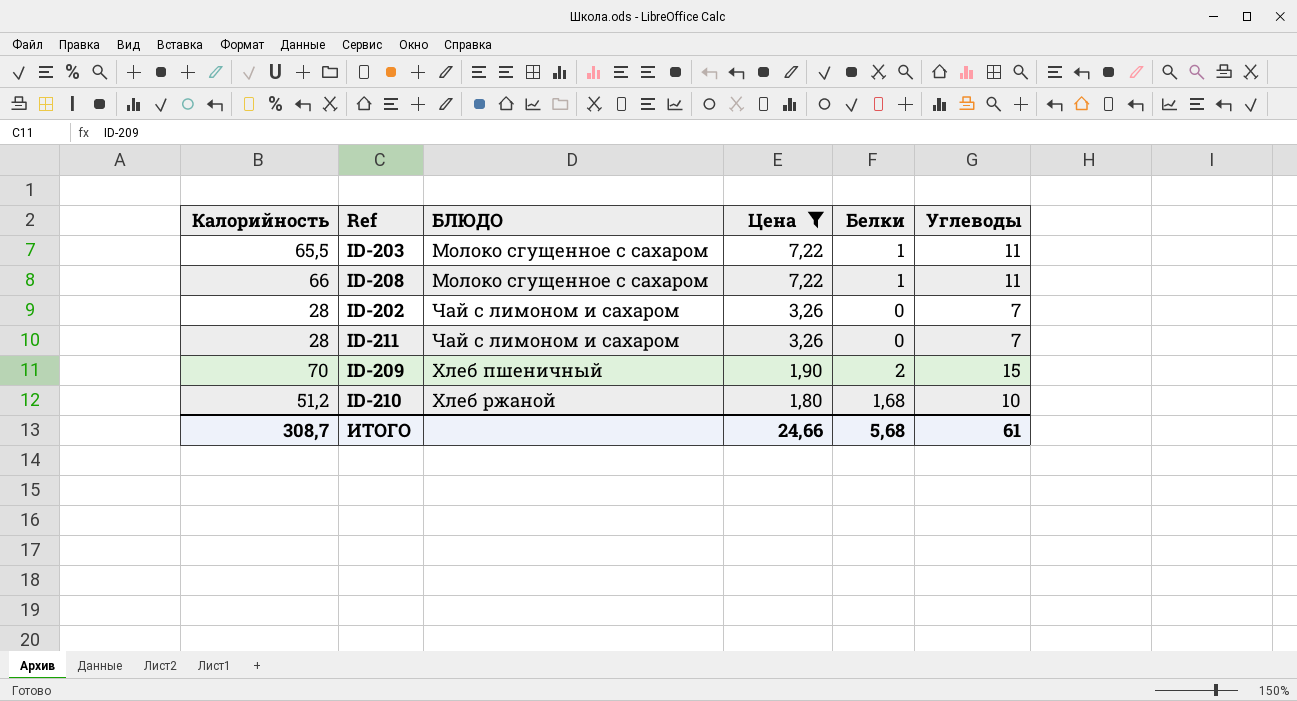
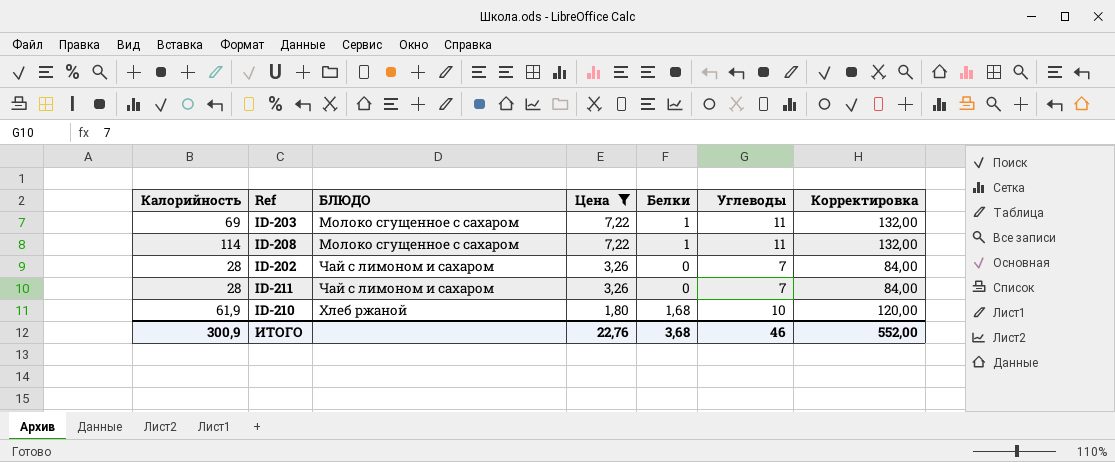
column Корректировка | formula: none -> [Углеводы] * 12
row ID-209: 70 | Хлеб пшеничный | 1,90 | 2 | 15 -> none
ID-203 | Калорийность: 65,5 -> 69
ID-208 | Калорийность: 66 -> 114
ID-210 | Калорийность: 51,2 -> 61,9
ИТОГО | Калорийность: 308,7 -> 300,9
ИТОГО | Цена: 24,66 -> 22,76
ИТОГО | Белки: 5,68 -> 3,68
ИТОГО | Углеводы: 61 -> 46

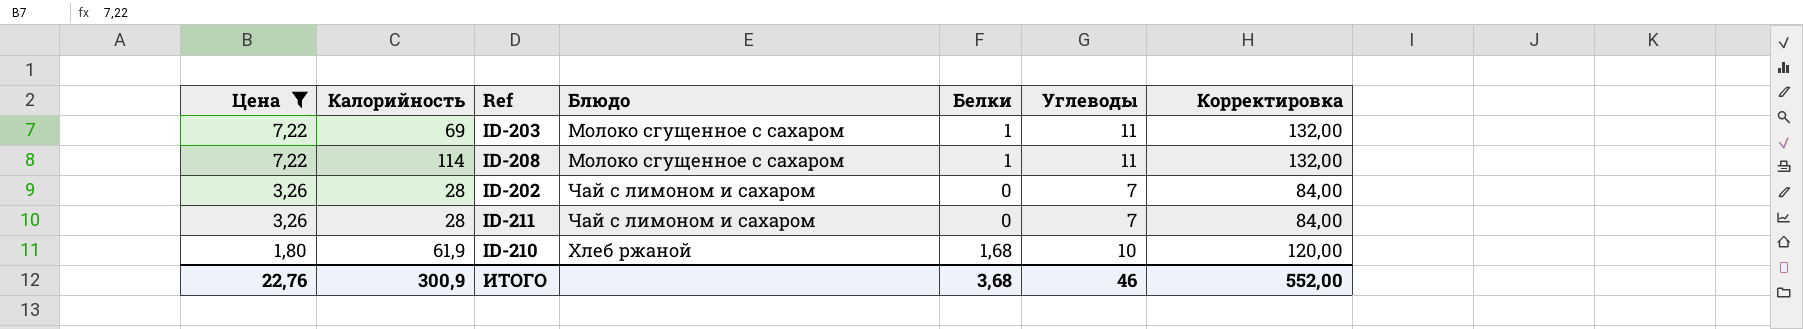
column Цена | position: 4 -> 1
column name: БЛЮДО -> Блюдо

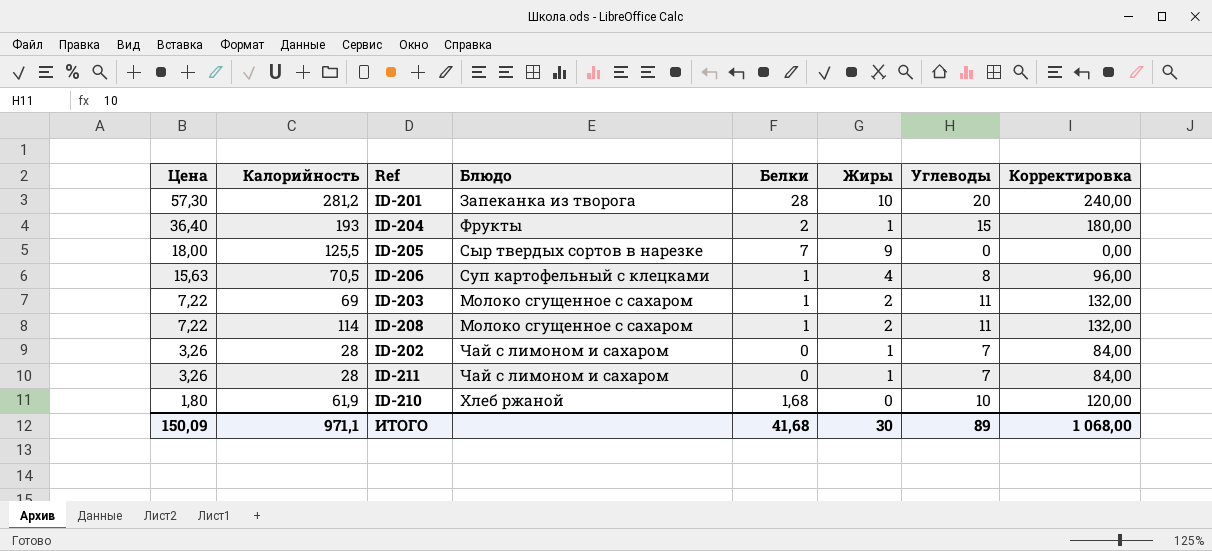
filter: Цена <= 7,22 -> none
column Жиры | position: none -> 6
ИТОГО | Цена: 22,76 -> 150,09
ИТОГО | Калорийность: 300,9 -> 971,1
ИТОГО | Белки: 3,68 -> 41,68
ИТОГО | Углеводы: 46 -> 89
ИТОГО | Корректировка: 552,00 -> 1 068,00

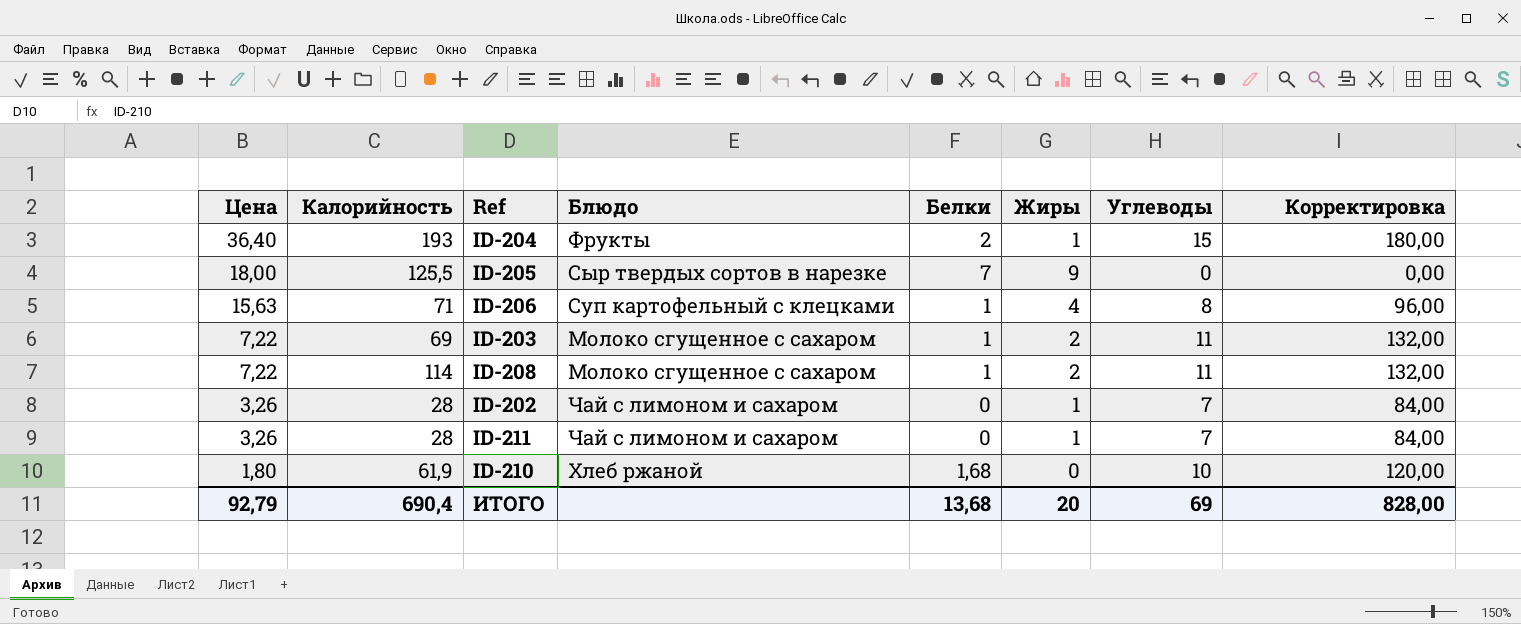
row ID-201: 57,30 | 281,2 | Запеканка из творога | 28 | 10 | 20 | 240,00 -> none
ID-206 | Калорийность: 70,5 -> 71
ИТОГО | Цена: 150,09 -> 92,79
ИТОГО | Калорийность: 971,1 -> 690,4
ИТОГО | Белки: 41,68 -> 13,68
ИТОГО | Жиры: 30 -> 20
ИТОГО | Углеводы: 89 -> 69
ИТОГО | Корректировка: 1 068,00 -> 828,00

